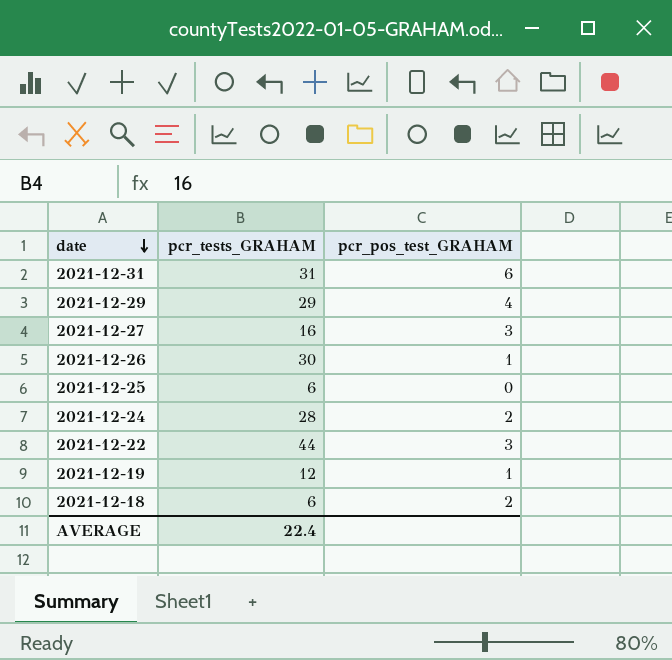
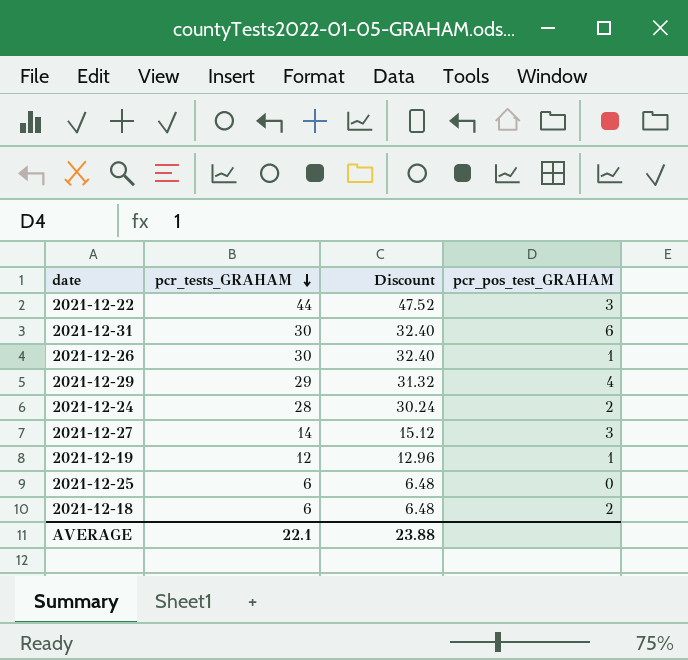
row order: date descending -> pcr_tests_GRAHAM descending
column Discount | formula: none -> [pcr_tests_GRAHAM] * 1.08
2021-12-31 | pcr_tests_GRAHAM: 31 -> 30
2021-12-27 | pcr_tests_GRAHAM: 16 -> 14
AVERAGE | pcr_tests_GRAHAM: 22.4 -> 22.1

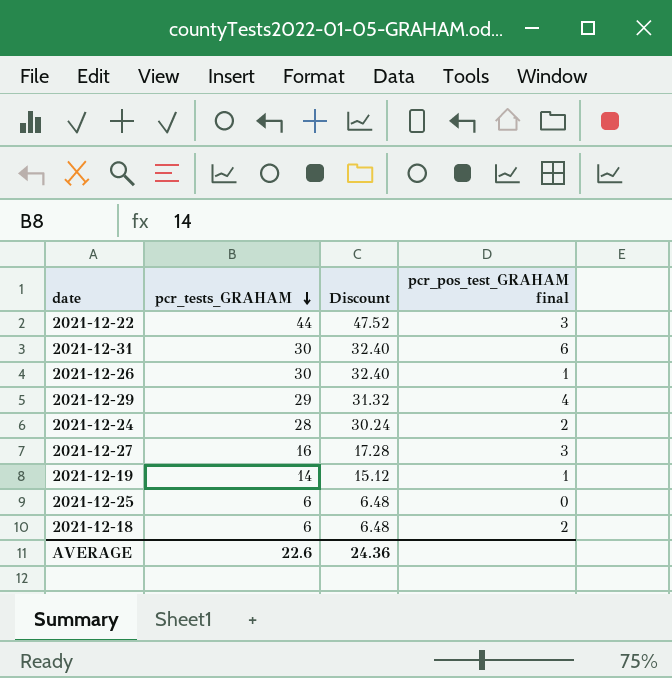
column name: pcr_pos_test_GRAHAM -> pcr_pos_test_GRAHAM final
2021-12-27 | pcr_tests_GRAHAM: 14 -> 16
2021-12-27 | Discount: 15.12 -> 17.28
2021-12-19 | pcr_tests_GRAHAM: 12 -> 14
2021-12-19 | Discount: 12.96 -> 15.12
AVERAGE | pcr_tests_GRAHAM: 22.1 -> 22.6
AVERAGE | Discount: 23.88 -> 24.36

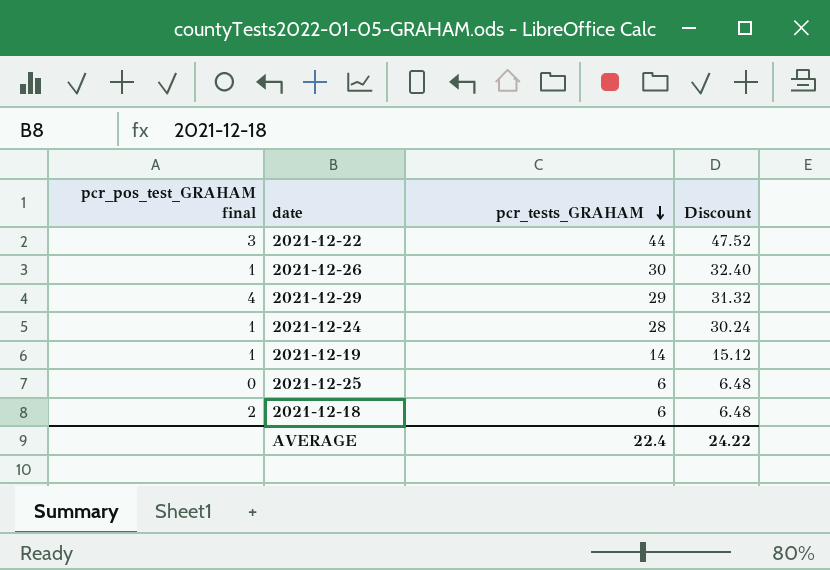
column pcr_pos_test_GRAHAM final | position: 4 -> 1
row 2021-12-31: 30 | 32.40 | 6 -> none
row 2021-12-27: 16 | 17.28 | 3 -> none
2021-12-24 | pcr_pos_test_GRAHAM final: 2 -> 1
AVERAGE | pcr_tests_GRAHAM: 22.6 -> 22.4
AVERAGE | Discount: 24.36 -> 24.22

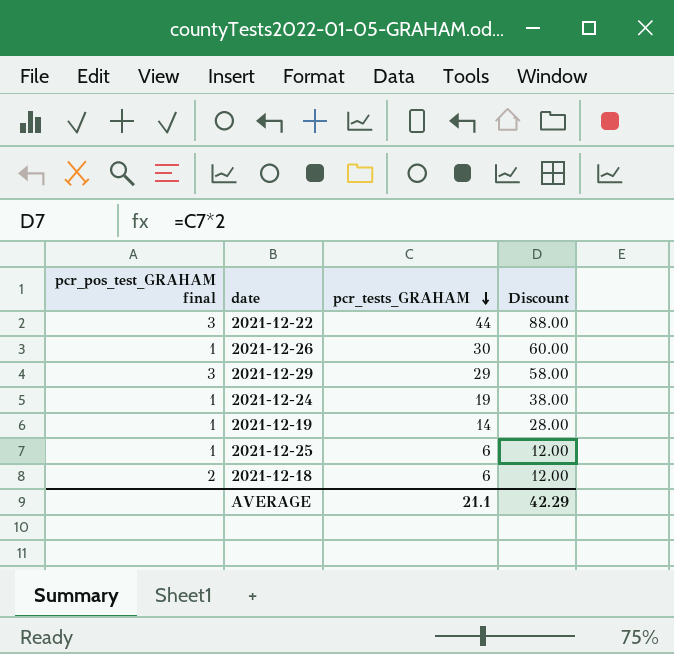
column Discount | formula: [pcr_tests_GRAHAM] * 1.08 -> [pcr_tests_GRAHAM] * 2
2021-12-29 | pcr_pos_test_GRAHAM final: 4 -> 3
2021-12-24 | pcr_tests_GRAHAM: 28 -> 19
2021-12-25 | pcr_pos_test_GRAHAM final: 0 -> 1
AVERAGE | pcr_tests_GRAHAM: 22.4 -> 21.1
AVERAGE | Discount: 24.22 -> 42.29

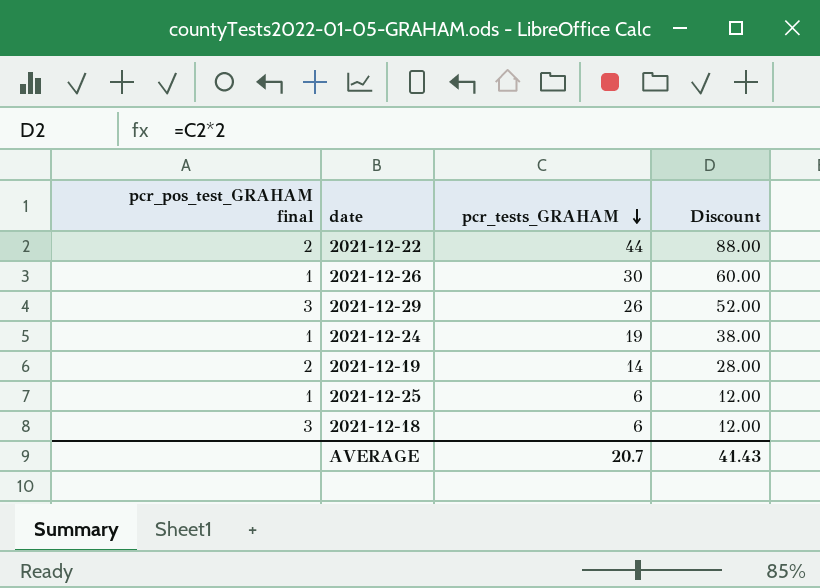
2021-12-22 | pcr_pos_test_GRAHAM final: 3 -> 2
2021-12-29 | pcr_tests_GRAHAM: 29 -> 26
2021-12-29 | Discount: 58.00 -> 52.00
2021-12-19 | pcr_pos_test_GRAHAM final: 1 -> 2
2021-12-18 | pcr_pos_test_GRAHAM final: 2 -> 3
AVERAGE | pcr_tests_GRAHAM: 21.1 -> 20.7
AVERAGE | Discount: 42.29 -> 41.43

